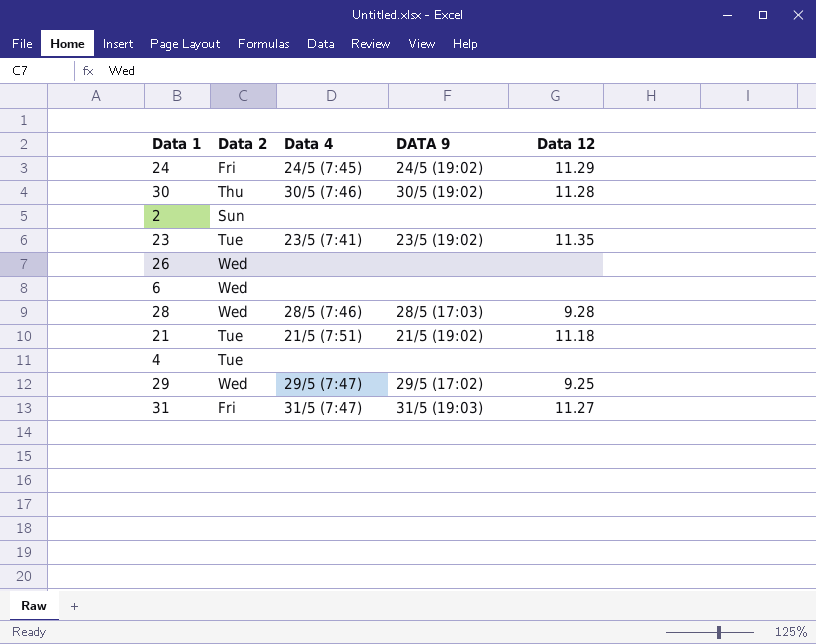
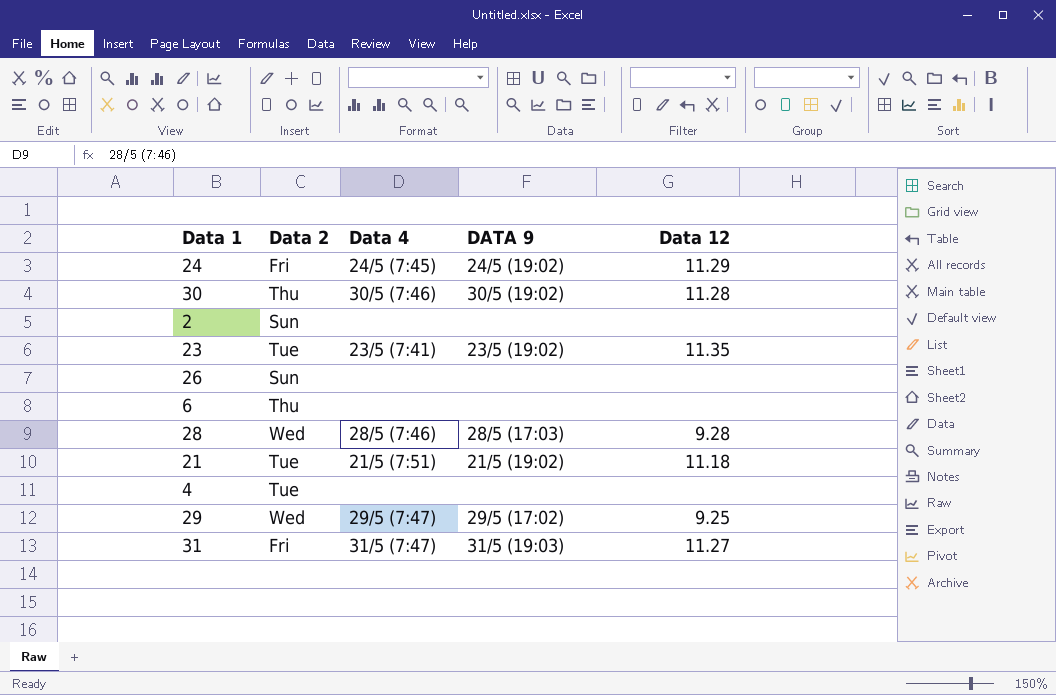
26 | Data 2: Wed -> Sun
6 | Data 2: Wed -> Thu

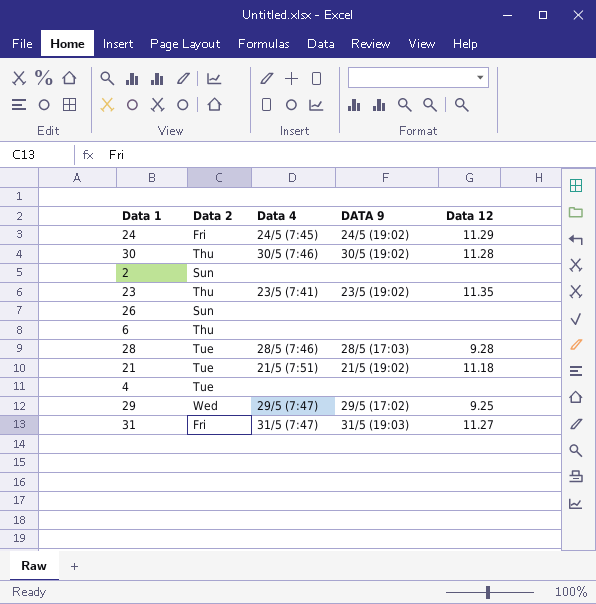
23 | Data 2: Tue -> Thu
28 | Data 2: Wed -> Tue

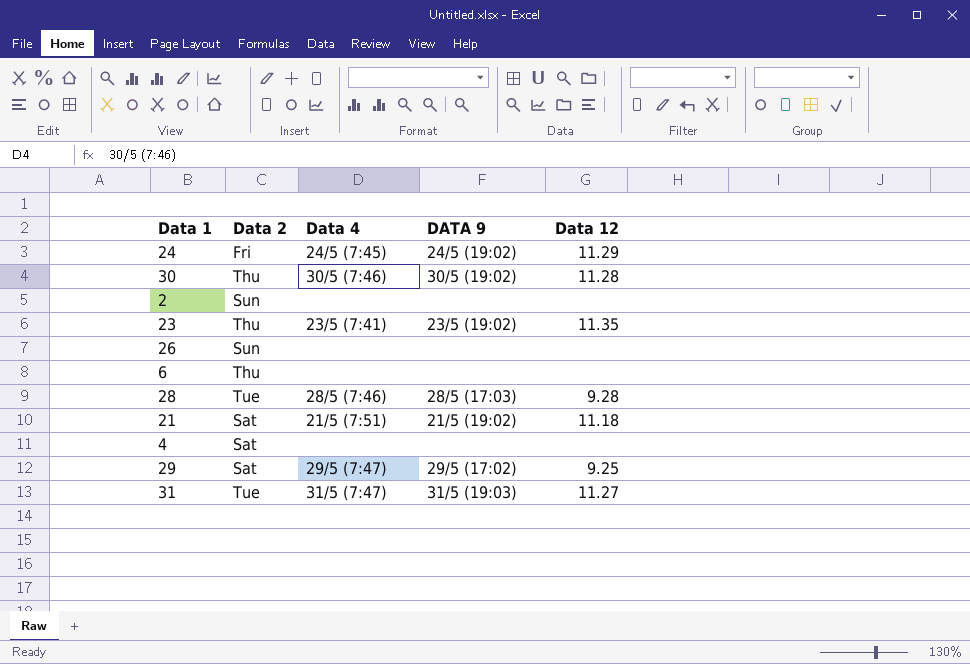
21 | Data 2: Tue -> Sat
4 | Data 2: Tue -> Sat
29 | Data 2: Wed -> Sat
31 | Data 2: Fri -> Tue

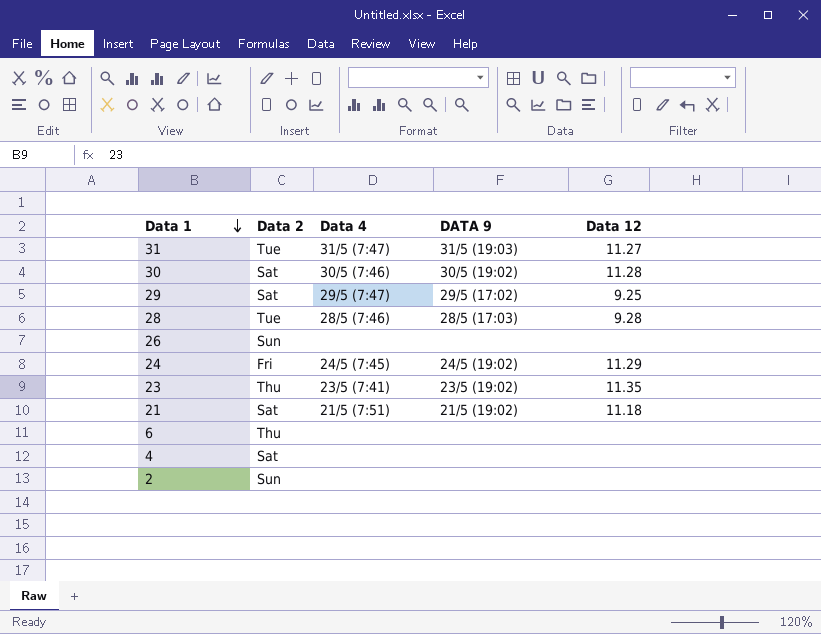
row order: none -> Data 1 descending
30 | Data 2: Thu -> Sat

